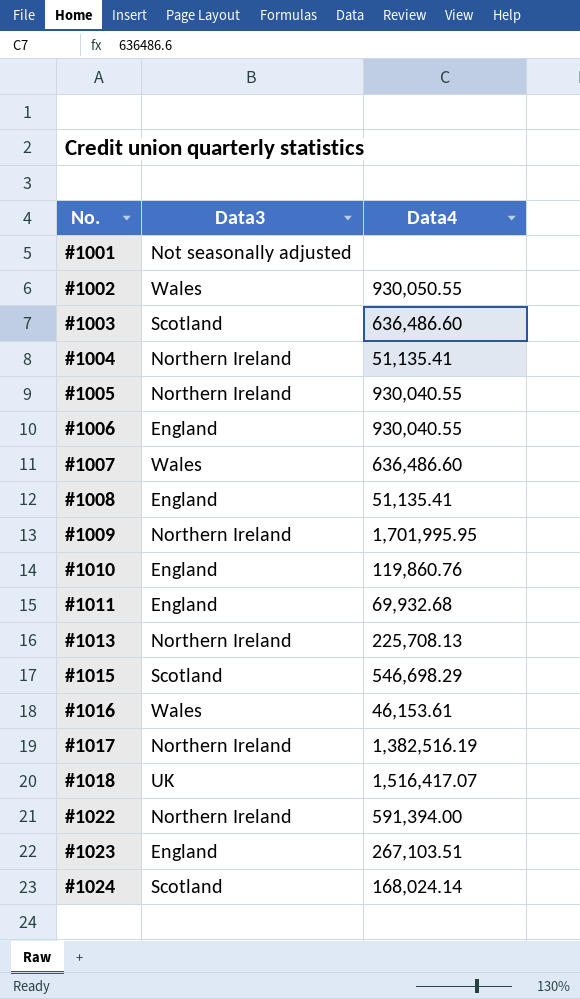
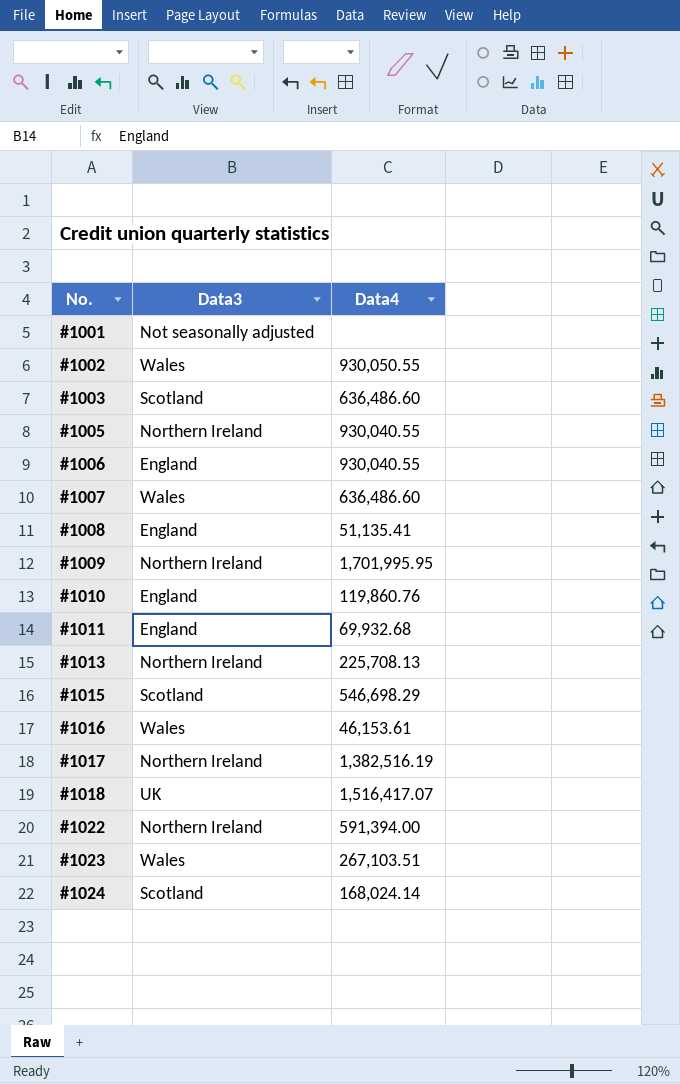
row #1004: Northern Ireland | 51,135.41 -> none
#1023 | Data3: England -> Wales

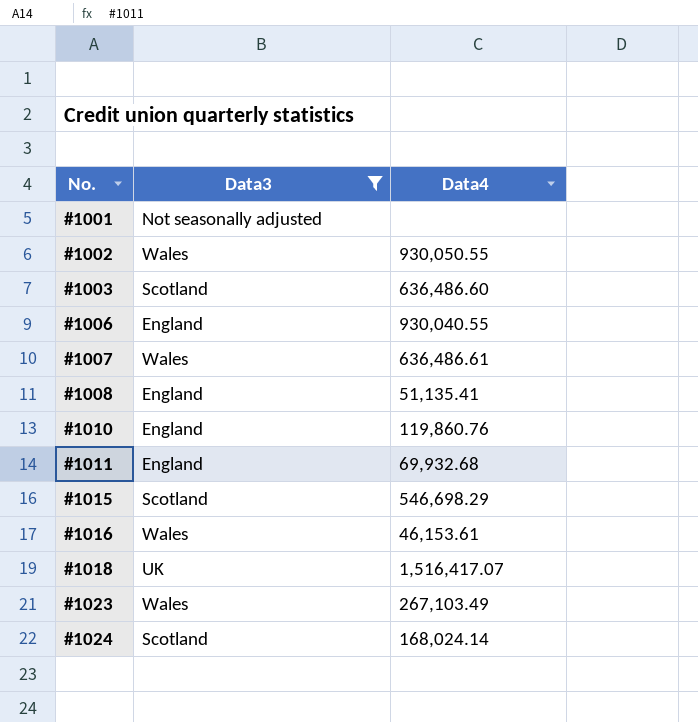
filter: none -> Data3 != Northern Ireland
#1007 | Data4: 636,486.60 -> 636,486.61
#1023 | Data4: 267,103.51 -> 267,103.49

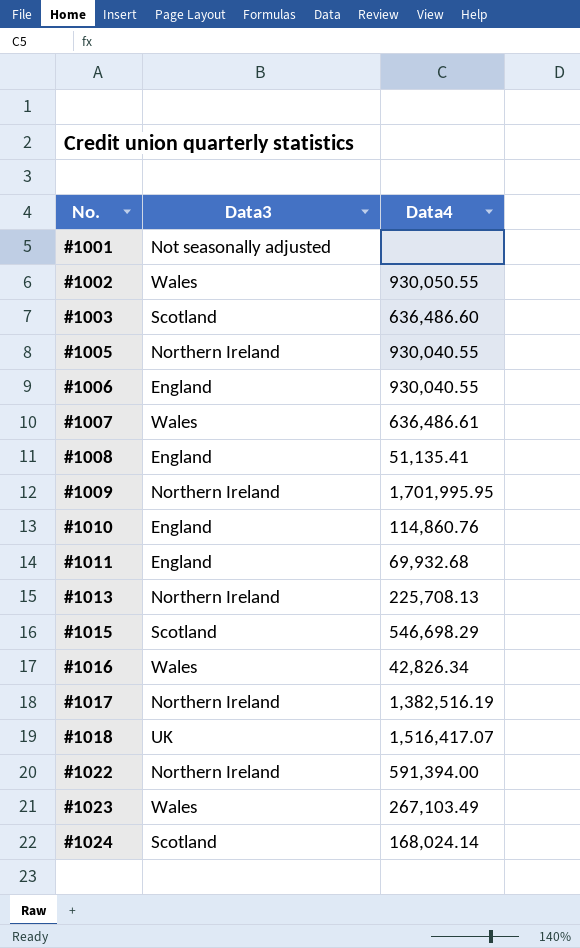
filter: Data3 != Northern Ireland -> none
#1010 | Data4: 119,860.76 -> 114,860.76
#1016 | Data4: 46,153.61 -> 42,826.34

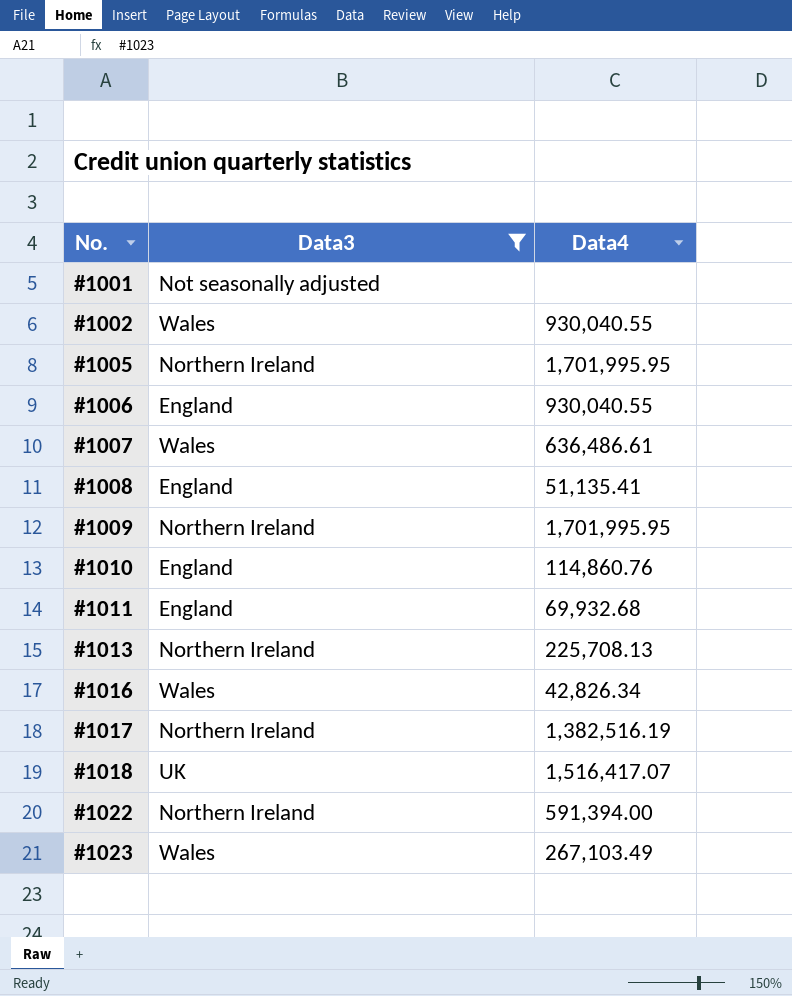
filter: none -> Data3 != Scotland
#1002 | Data4: 930,050.55 -> 930,040.55
#1005 | Data4: 930,040.55 -> 1,701,995.95

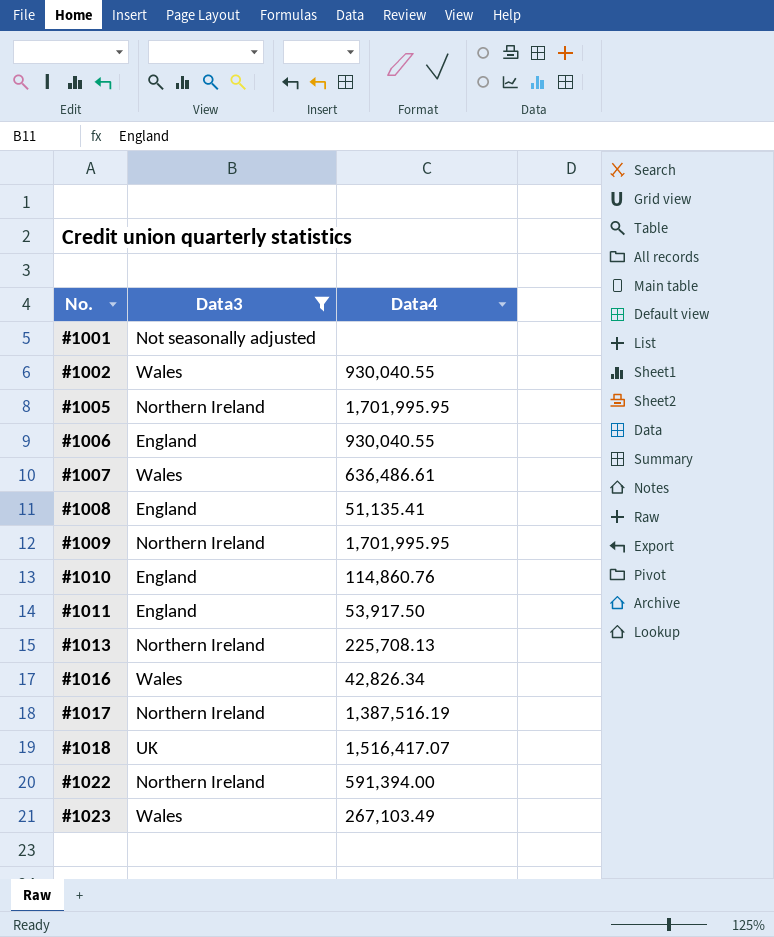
#1011 | Data4: 69,932.68 -> 53,917.50
#1017 | Data4: 1,382,516.19 -> 1,387,516.19

